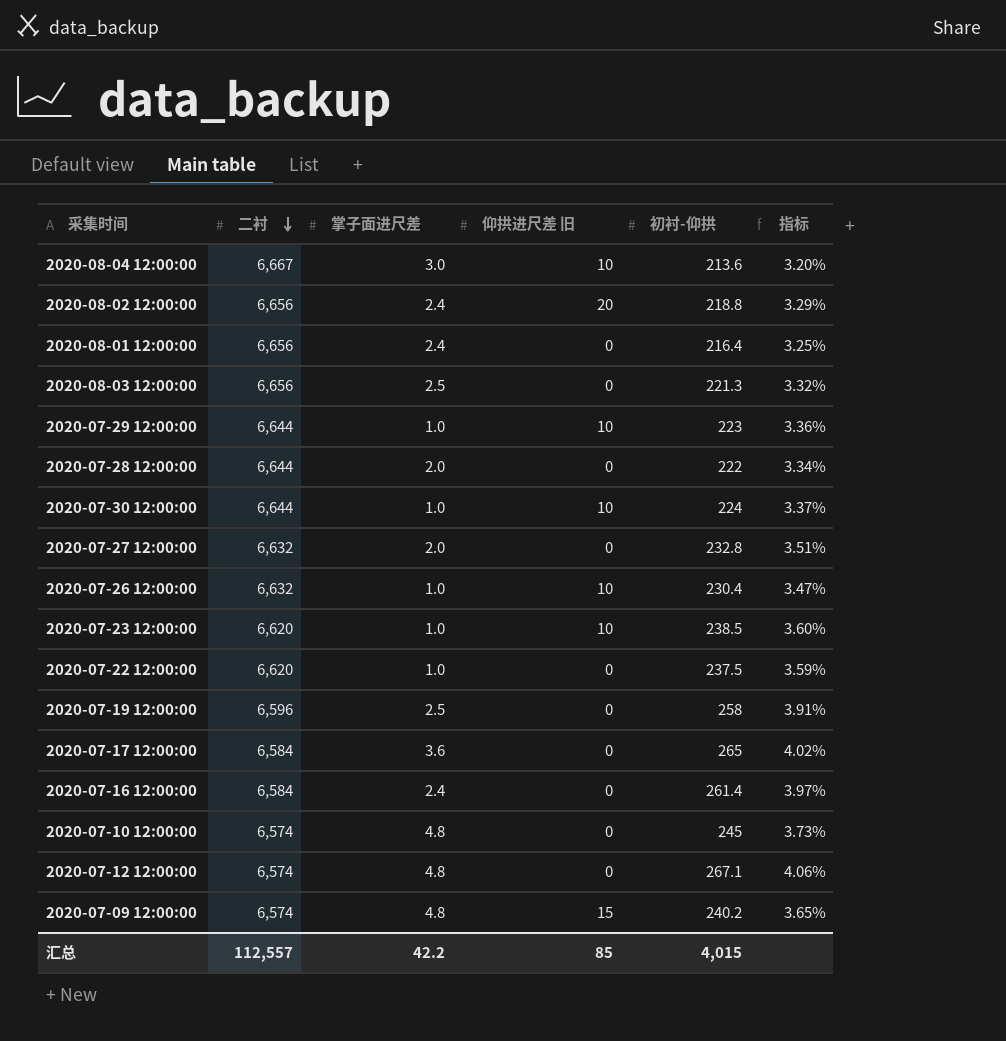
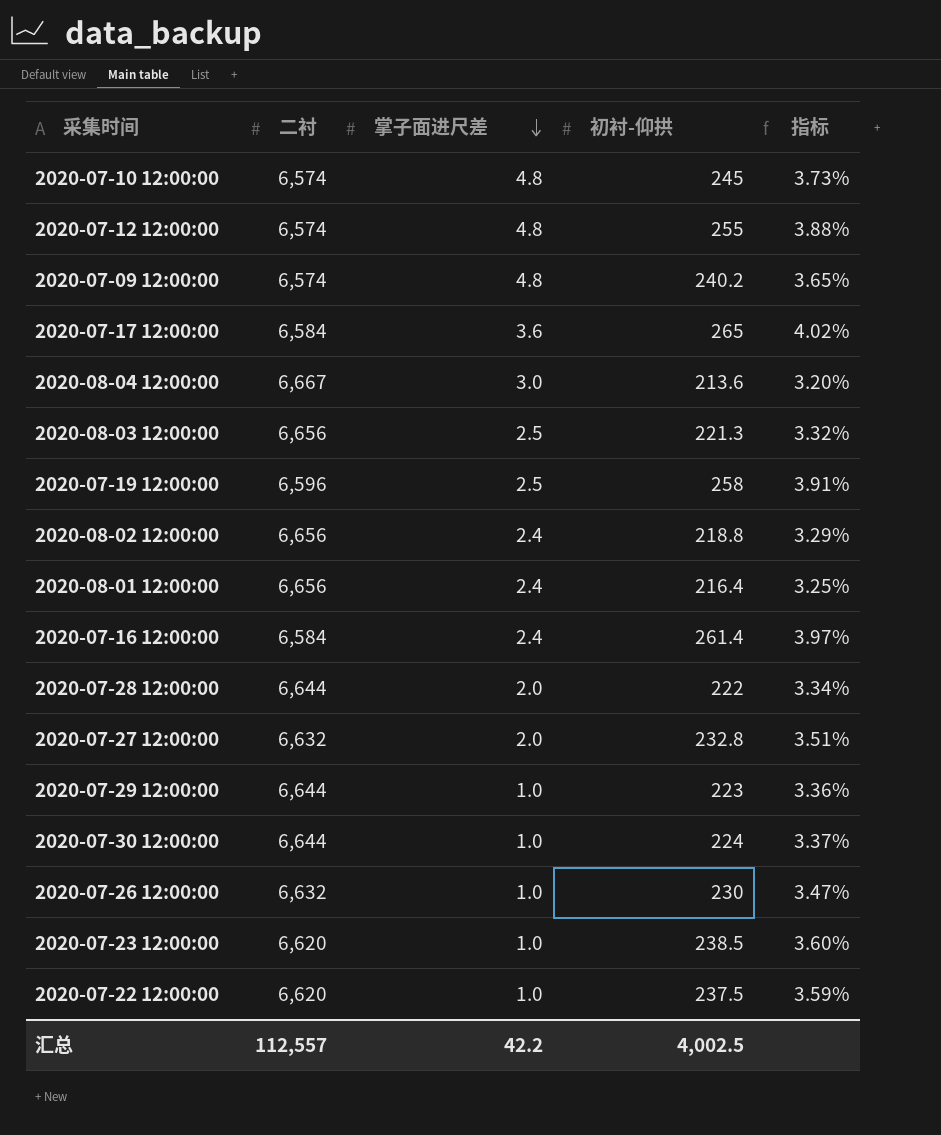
row order: 二衬 descending -> 掌子面进尺差 descending
column 仰拱进尺差 旧 | position: 4 -> none
2020-07-12 12:00:00 | 初衬-仰拱: 267.1 -> 255
2020-07-12 12:00:00 | 指标: 4.06% -> 3.88%
2020-07-26 12:00:00 | 初衬-仰拱: 230.4 -> 230
汇总 | 初衬-仰拱: 4,015 -> 4,002.5

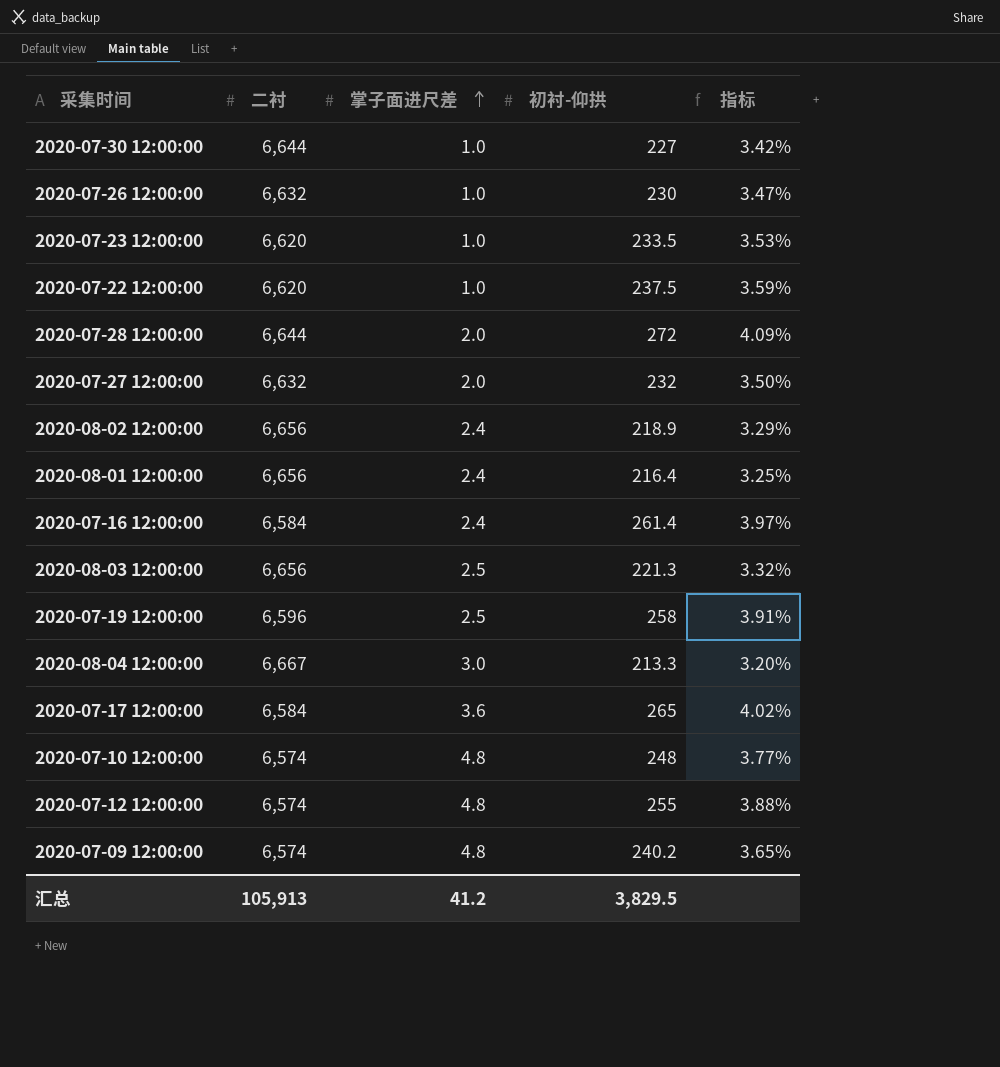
row order: 掌子面进尺差 descending -> 掌子面进尺差 ascending
row 2020-07-29 12:00:00: 6,644 | 1.0 | 223 | 3.36% -> none
2020-07-30 12:00:00 | 初衬-仰拱: 224 -> 227
2020-07-30 12:00:00 | 指标: 3.37% -> 3.42%
2020-07-23 12:00:00 | 初衬-仰拱: 238.5 -> 233.5
2020-07-23 12:00:00 | 指标: 3.60% -> 3.53%
2020-07-28 12:00:00 | 初衬-仰拱: 222 -> 272
2020-07-28 12:00:00 | 指标: 3.34% -> 4.09%
2020-07-27 12:00:00 | 初衬-仰拱: 232.8 -> 232
2020-07-27 12:00:00 | 指标: 3.51% -> 3.50%
2020-08-02 12:00:00 | 初衬-仰拱: 218.8 -> 218.9
2020-08-04 12:00:00 | 初衬-仰拱: 213.6 -> 213.3
2020-07-10 12:00:00 | 初衬-仰拱: 245 -> 248
2020-07-10 12:00:00 | 指标: 3.73% -> 3.77%
汇总 | 二衬: 112,557 -> 105,913
汇总 | 掌子面进尺差: 42.2 -> 41.2
汇总 | 初衬-仰拱: 4,002.5 -> 3,829.5

